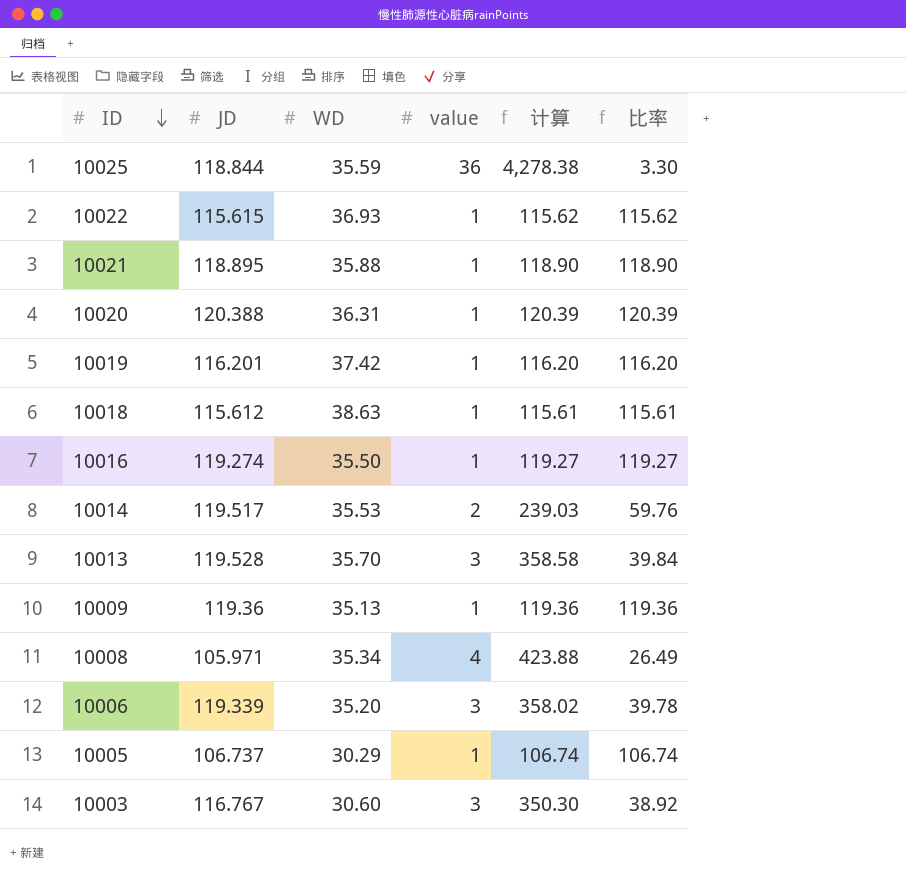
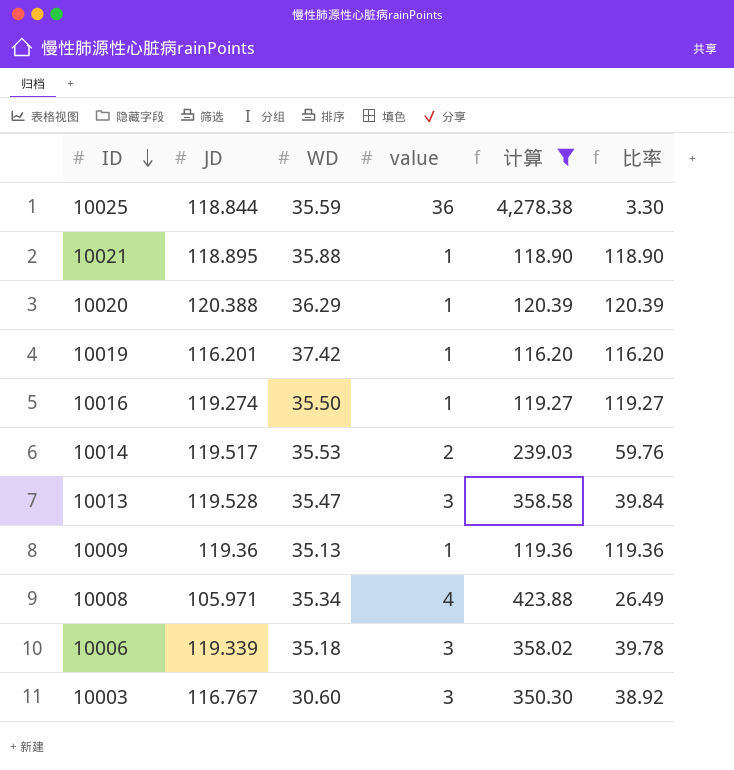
filter: none -> 计算 >= 116.20
10020 | WD: 36.31 -> 36.29
10013 | WD: 35.70 -> 35.47
10006 | WD: 35.20 -> 35.18

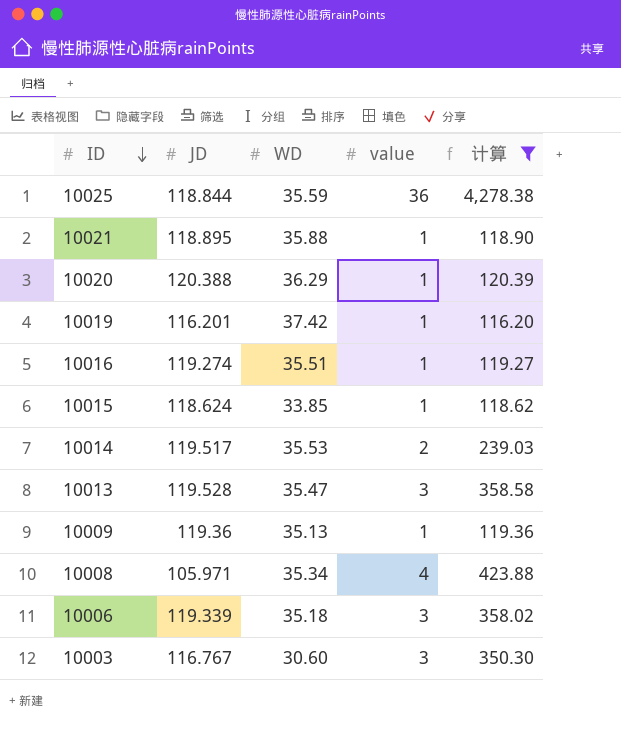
column 比率 | formula: [JD] / [value] -> none
10016 | WD: 35.50 -> 35.51
row 10015: none -> 118.624 | 33.85 | 1 | 118.62

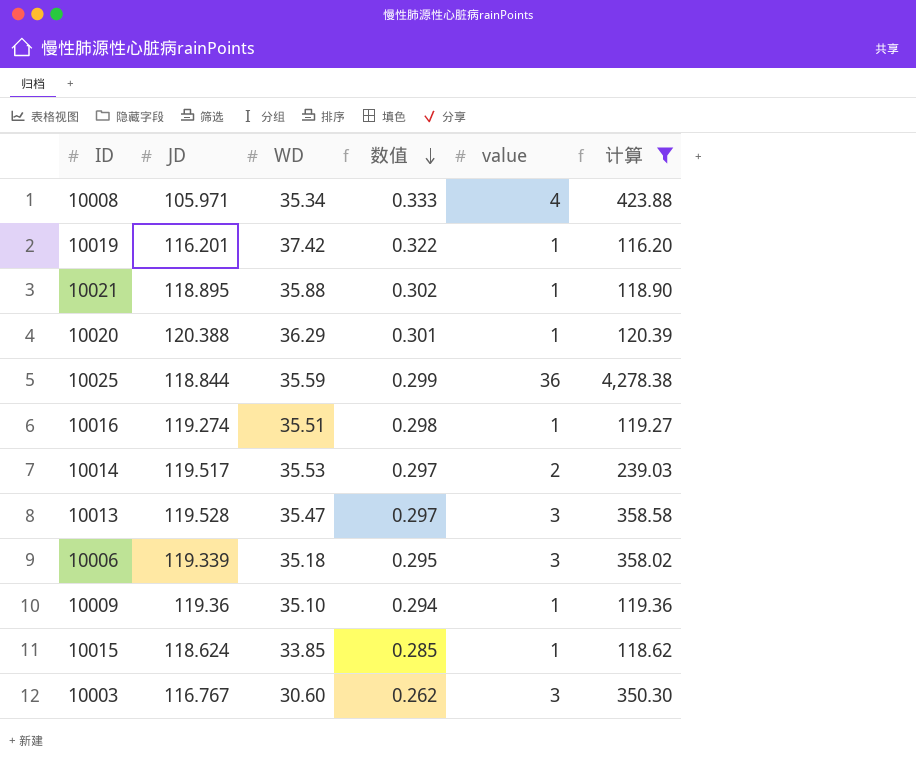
row order: ID descending -> 数值 descending
column 数值 | formula: none -> [WD] / [JD]
10009 | WD: 35.13 -> 35.10

